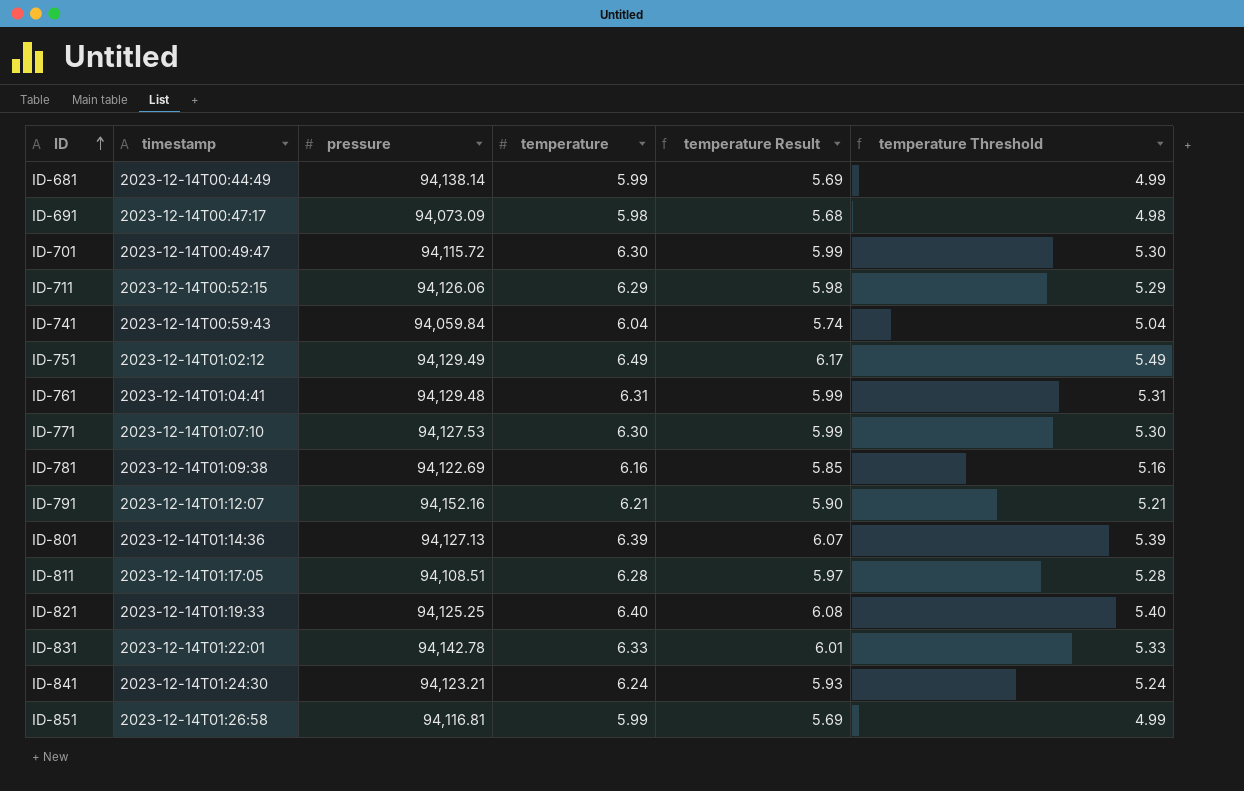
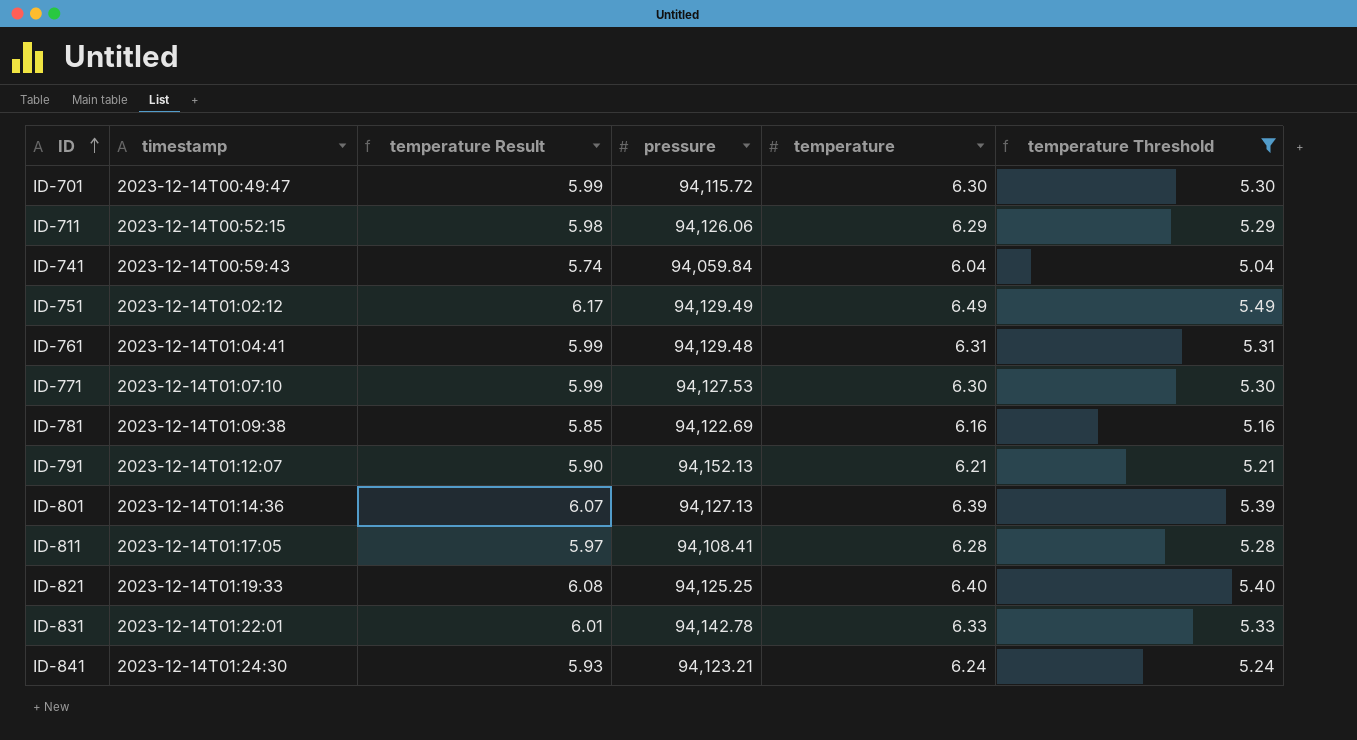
filter: none -> temperature Threshold >= 5.04
column temperature Result | position: 5 -> 3
ID-791 | pressure: 94,152.16 -> 94,152.13
ID-811 | pressure: 94,108.51 -> 94,108.41

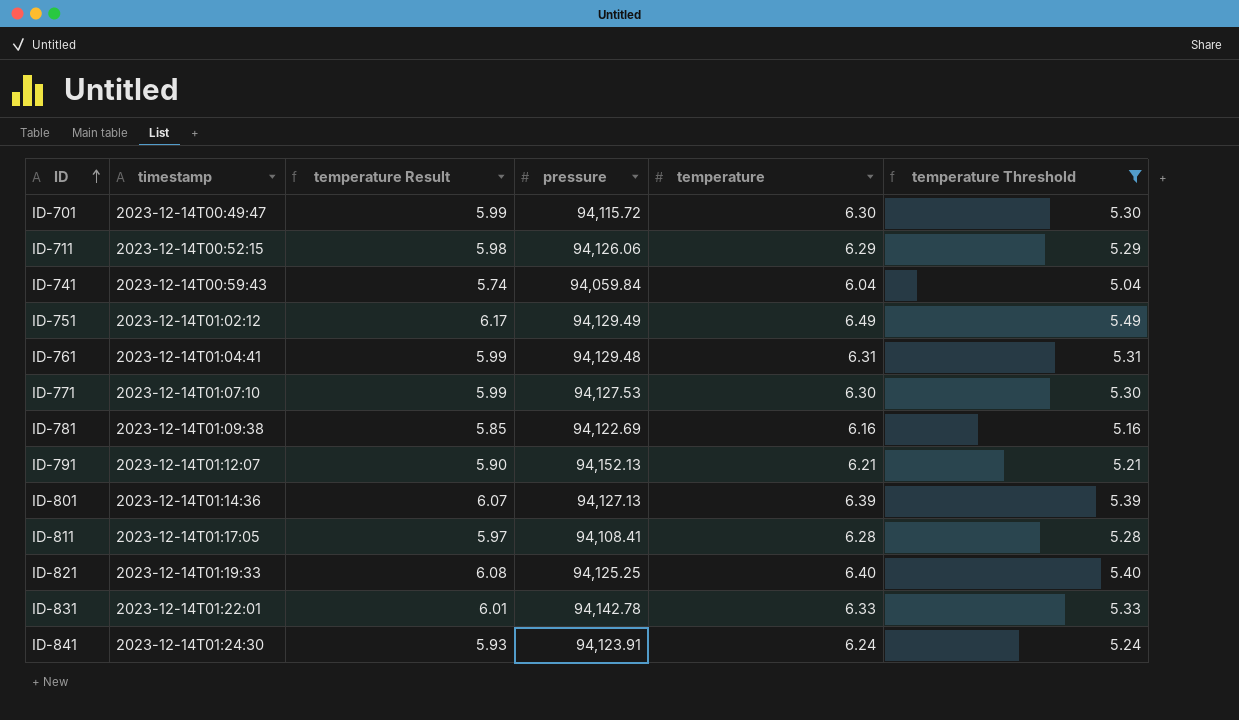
ID-841 | pressure: 94,123.21 -> 94,123.91

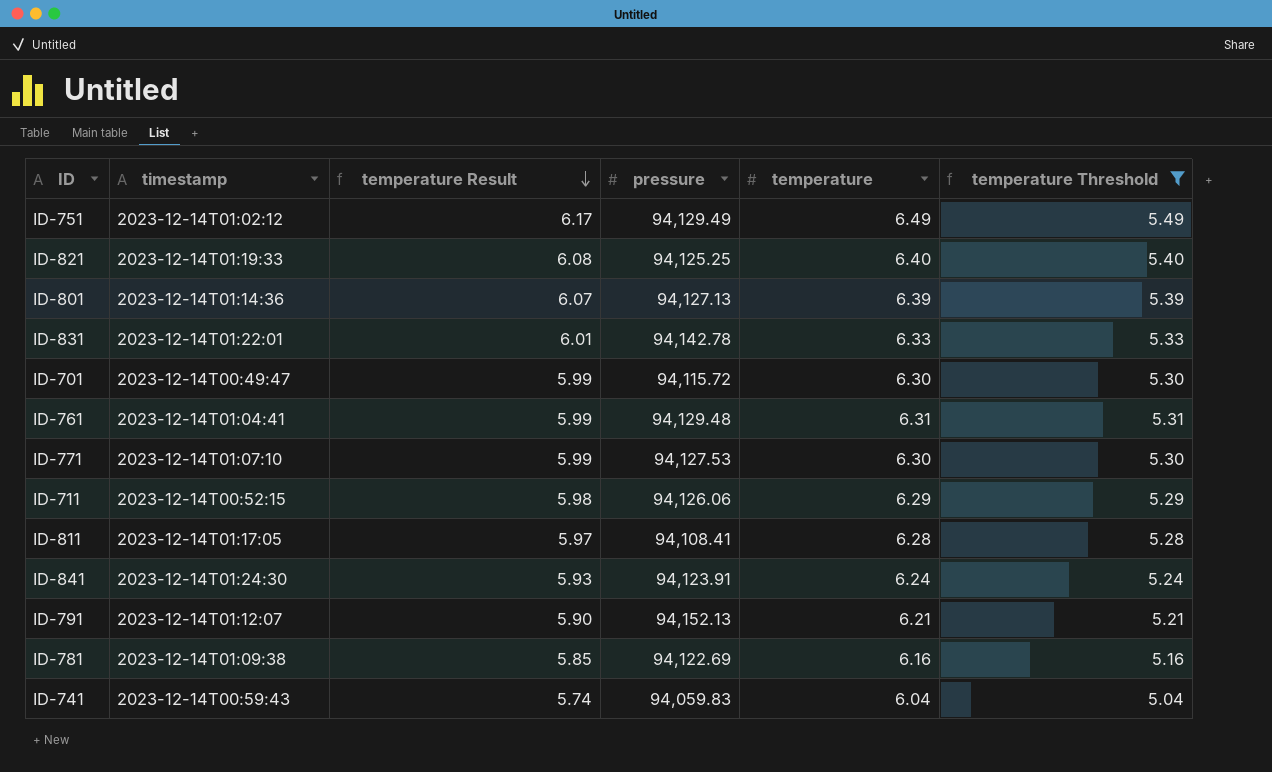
row order: ID ascending -> temperature Result descending
ID-741 | pressure: 94,059.84 -> 94,059.83

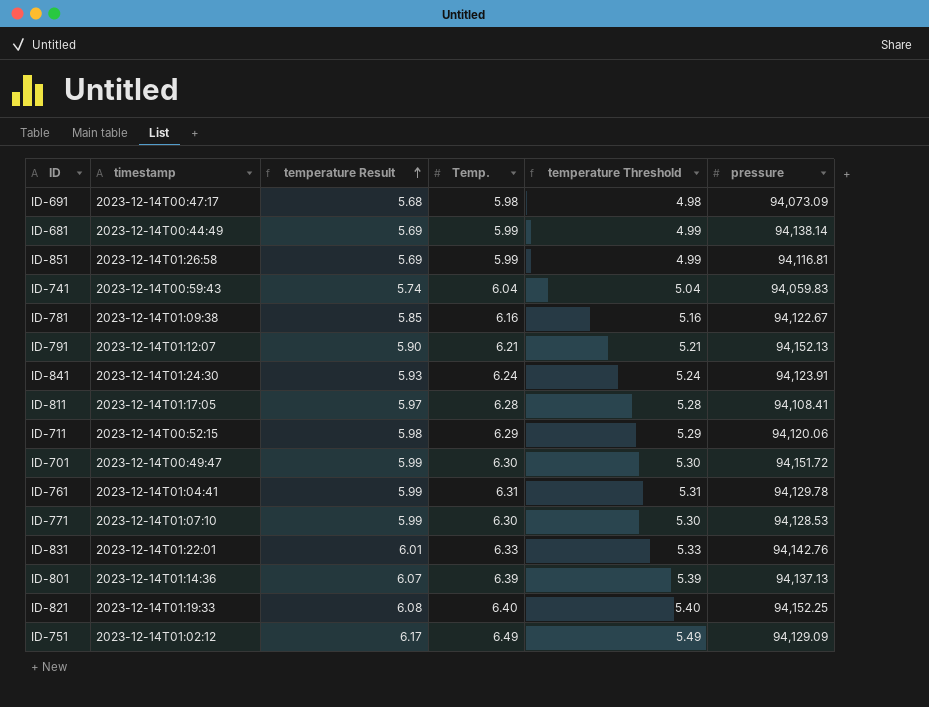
filter: temperature Threshold >= 5.04 -> none
row order: temperature Result descending -> temperature Result ascending
column name: temperature -> Temp.
column pressure | position: 4 -> 6
ID-781 | pressure: 94,122.69 -> 94,122.67
ID-711 | pressure: 94,126.06 -> 94,120.06
ID-701 | pressure: 94,115.72 -> 94,151.72
ID-761 | pressure: 94,129.48 -> 94,129.78
ID-771 | pressure: 94,127.53 -> 94,128.53
ID-831 | pressure: 94,142.78 -> 94,142.76
ID-801 | pressure: 94,127.13 -> 94,137.13
ID-821 | pressure: 94,125.25 -> 94,152.25
ID-751 | pressure: 94,129.49 -> 94,129.09

